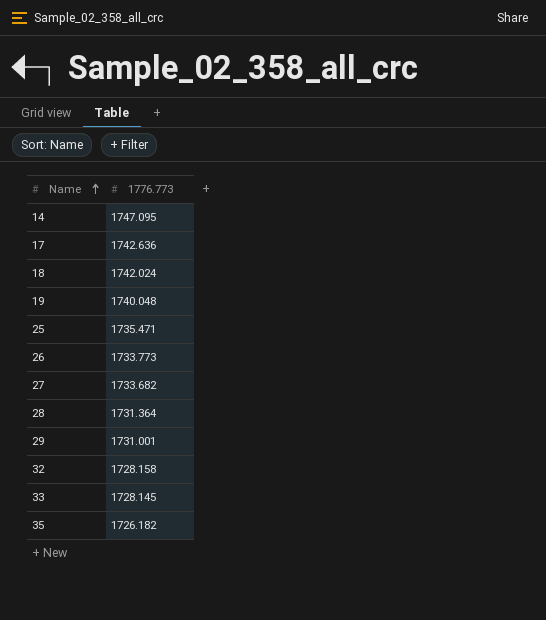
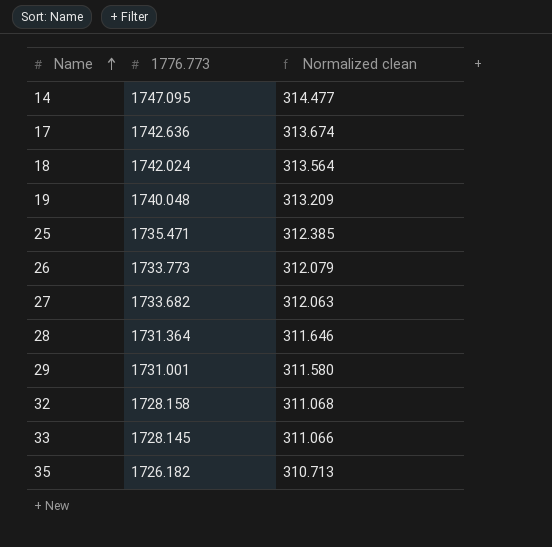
column Normalized clean | formula: none -> [1776.773] * 0.18

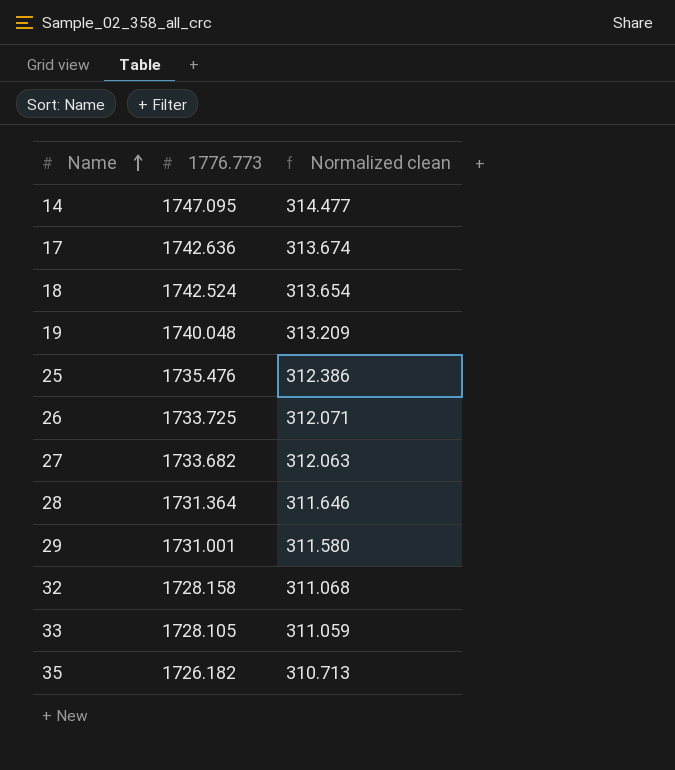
18 | 1776.773: 1742.024 -> 1742.524
18 | Normalized clean: 313.564 -> 313.654
25 | 1776.773: 1735.471 -> 1735.476
25 | Normalized clean: 312.385 -> 312.386
26 | 1776.773: 1733.773 -> 1733.725
26 | Normalized clean: 312.079 -> 312.071
33 | 1776.773: 1728.145 -> 1728.105
33 | Normalized clean: 311.066 -> 311.059

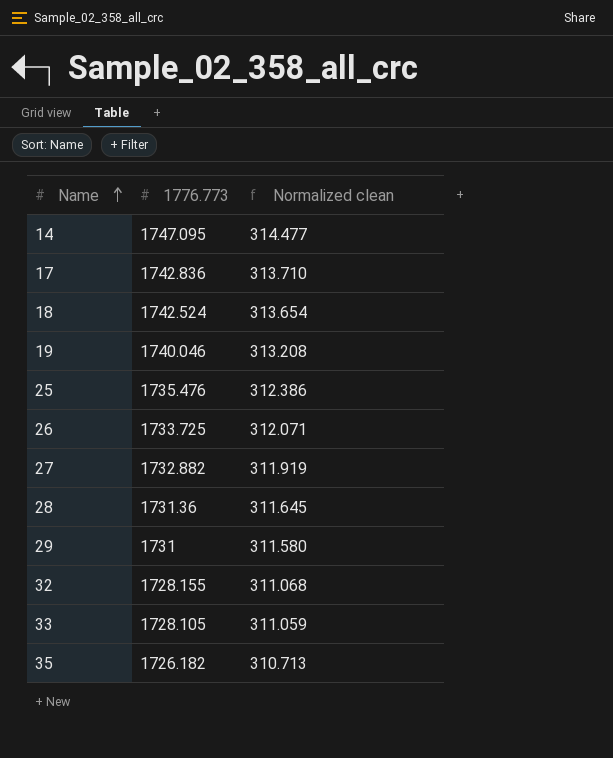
17 | 1776.773: 1742.636 -> 1742.836
17 | Normalized clean: 313.674 -> 313.710
19 | 1776.773: 1740.048 -> 1740.046
19 | Normalized clean: 313.209 -> 313.208
27 | 1776.773: 1733.682 -> 1732.882
27 | Normalized clean: 312.063 -> 311.919
28 | 1776.773: 1731.364 -> 1731.36
28 | Normalized clean: 311.646 -> 311.645
29 | 1776.773: 1731.001 -> 1731
32 | 1776.773: 1728.158 -> 1728.155

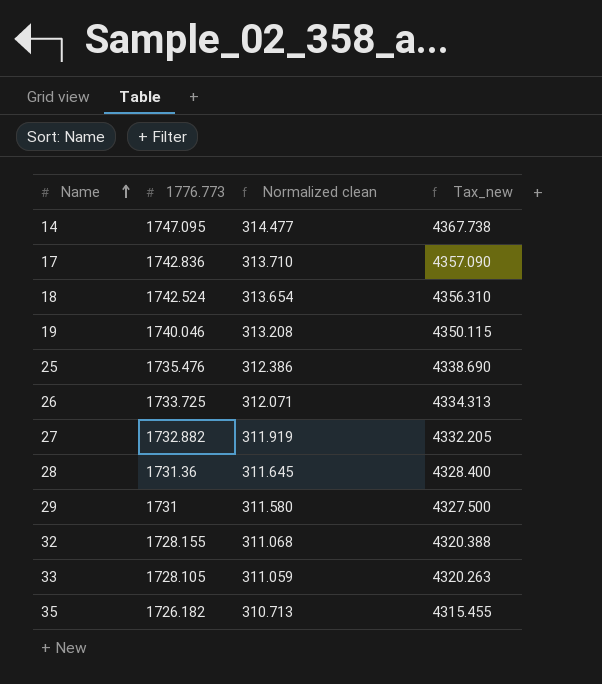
column Tax_new | formula: none -> [1776.773] * 2.5

